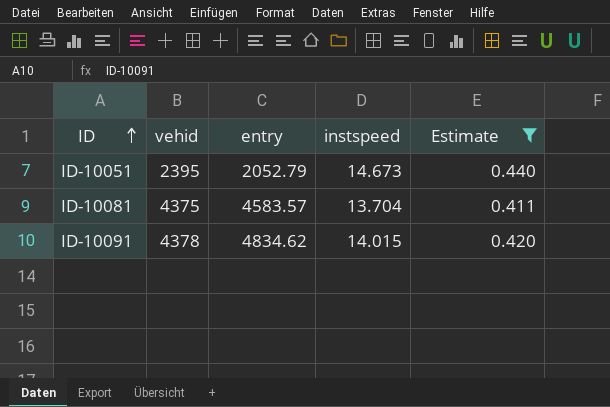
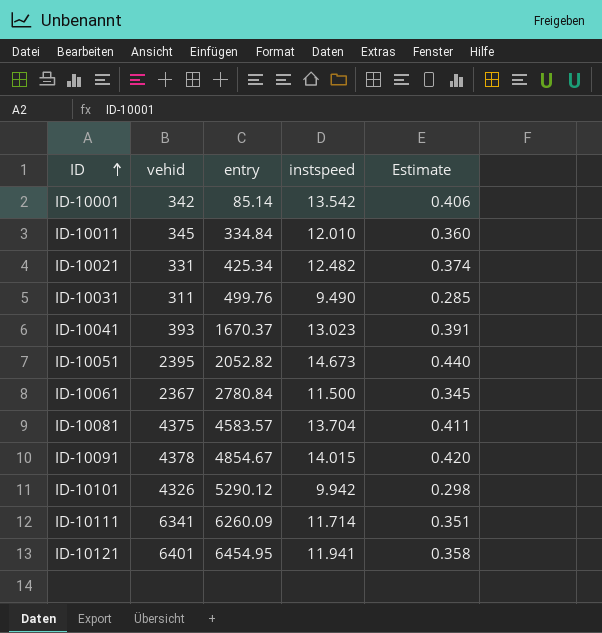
filter: Estimate >= 0.411 -> none
ID-10051 | entry: 2052.79 -> 2052.82
ID-10091 | entry: 4834.62 -> 4854.67

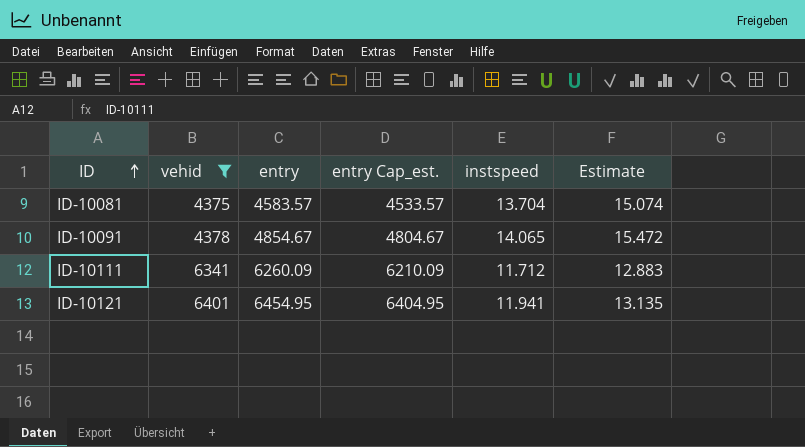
filter: none -> vehid >= 4375
column entry Cap_est. | formula: none -> [entry] - 50
column Estimate | formula: [instspeed] * 0.03 -> [instspeed] * 1.1
ID-10091 | instspeed: 14.015 -> 14.065
ID-10111 | instspeed: 11.714 -> 11.712

